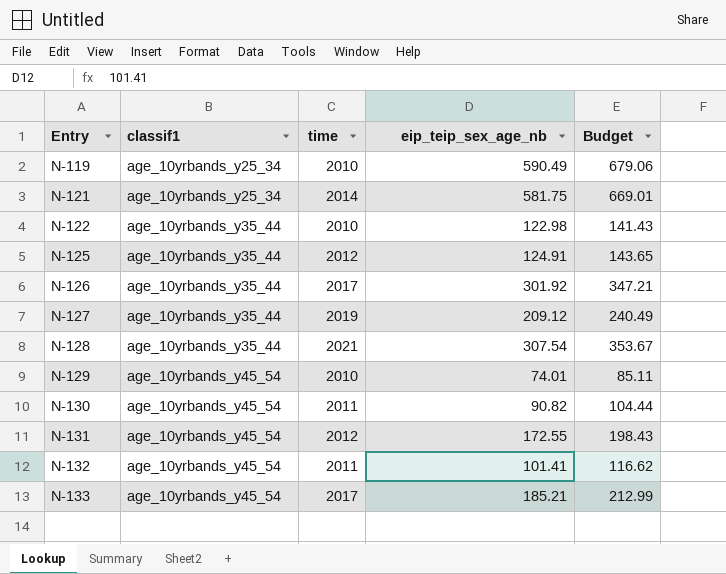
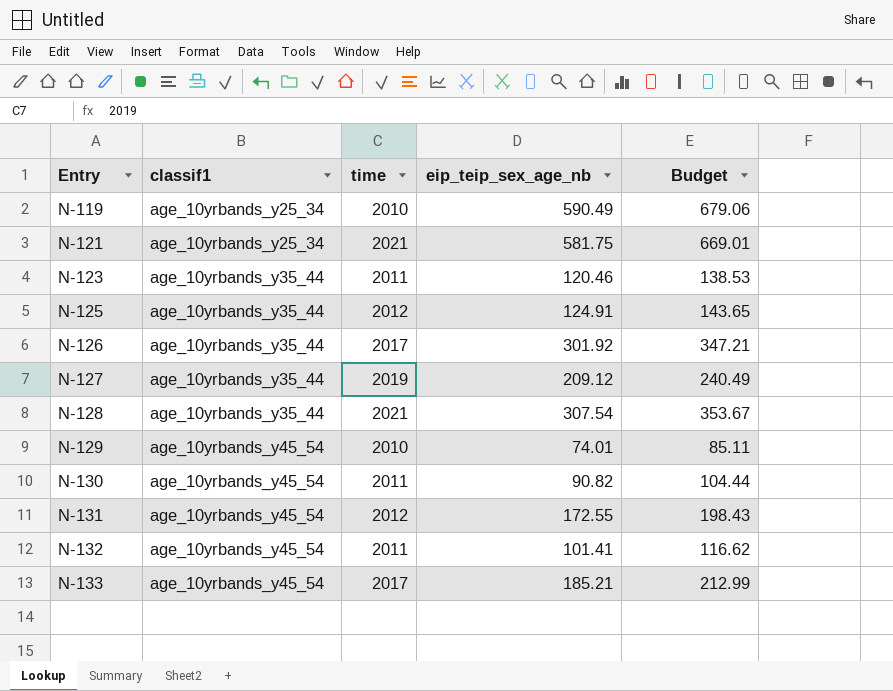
row N-122: age_10yrbands_y35_44 | 2010 | 122.98 | 141.43 -> none
N-121 | time: 2014 -> 2021
row N-123: none -> age_10yrbands_y35_44 | 2011 | 120.46 | 138.53

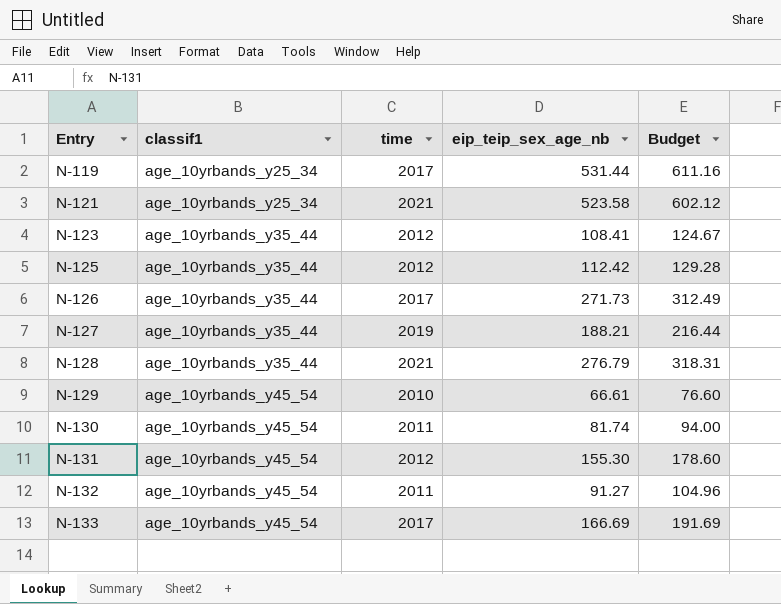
N-119 | time: 2010 -> 2017
N-119 | eip_teip_sex_age_nb: 590.49 -> 531.44
N-119 | Budget: 679.06 -> 611.16
N-121 | eip_teip_sex_age_nb: 581.75 -> 523.58
N-121 | Budget: 669.01 -> 602.12
N-123 | time: 2011 -> 2012
N-123 | eip_teip_sex_age_nb: 120.46 -> 108.41
N-123 | Budget: 138.53 -> 124.67
N-125 | eip_teip_sex_age_nb: 124.91 -> 112.42
N-125 | Budget: 143.65 -> 129.28
N-126 | eip_teip_sex_age_nb: 301.92 -> 271.73
N-126 | Budget: 347.21 -> 312.49
N-127 | eip_teip_sex_age_nb: 209.12 -> 188.21
N-127 | Budget: 240.49 -> 216.44
N-128 | eip_teip_sex_age_nb: 307.54 -> 276.79
N-128 | Budget: 353.67 -> 318.31
N-129 | eip_teip_sex_age_nb: 74.01 -> 66.61
N-129 | Budget: 85.11 -> 76.60
N-130 | eip_teip_sex_age_nb: 90.82 -> 81.74
N-130 | Budget: 104.44 -> 94.00
N-131 | eip_teip_sex_age_nb: 172.55 -> 155.30
N-131 | Budget: 198.43 -> 178.60
N-132 | eip_teip_sex_age_nb: 101.41 -> 91.27
N-132 | Budget: 116.62 -> 104.96
N-133 | eip_teip_sex_age_nb: 185.21 -> 166.69
N-133 | Budget: 212.99 -> 191.69

